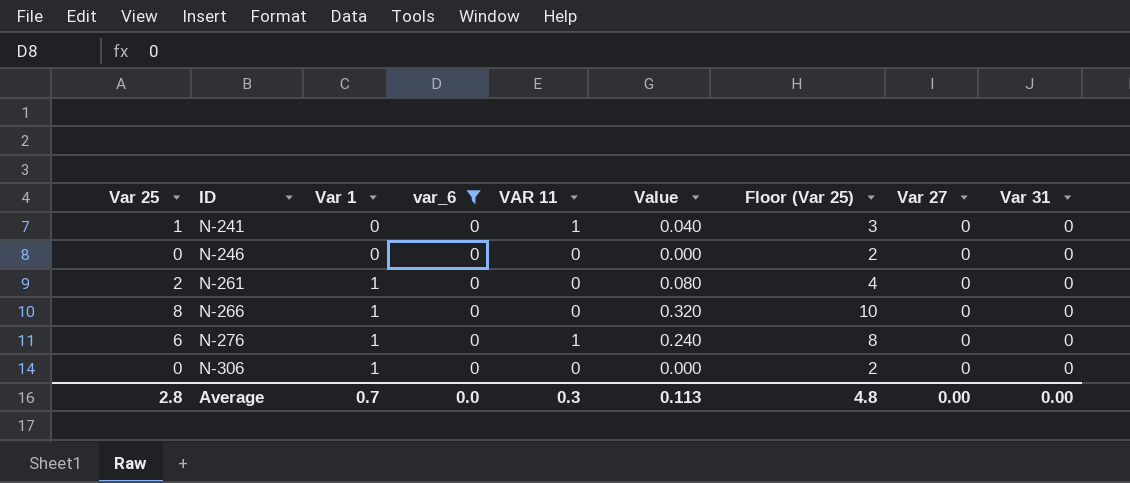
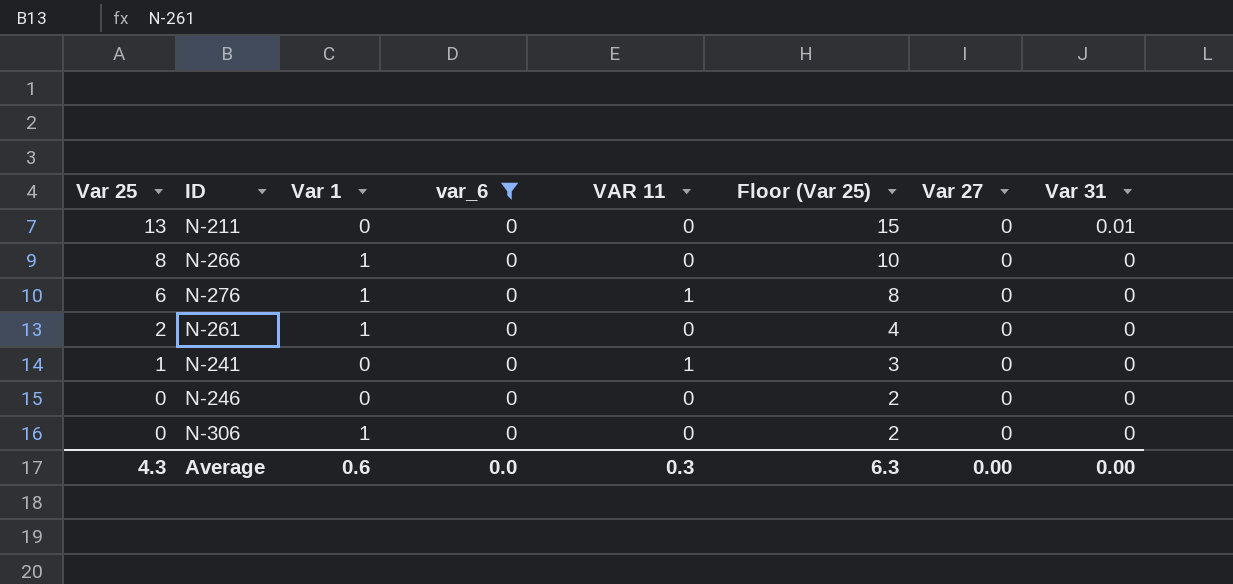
row order: ID ascending -> Var 25 descending
column Value | formula: [Var 25] * 0.04 -> none
row N-211: none -> 13 | 0 | 0 | 0 | 15 | 0 | 0.01
Average | Var 25: 2.8 -> 4.3
Average | Var 1: 0.7 -> 0.6
Average | Floor (Var 25): 4.8 -> 6.3

